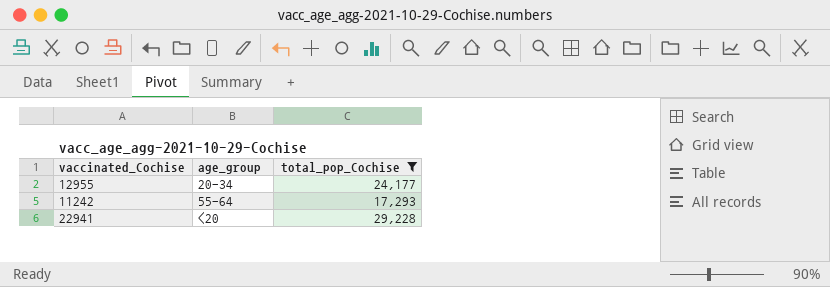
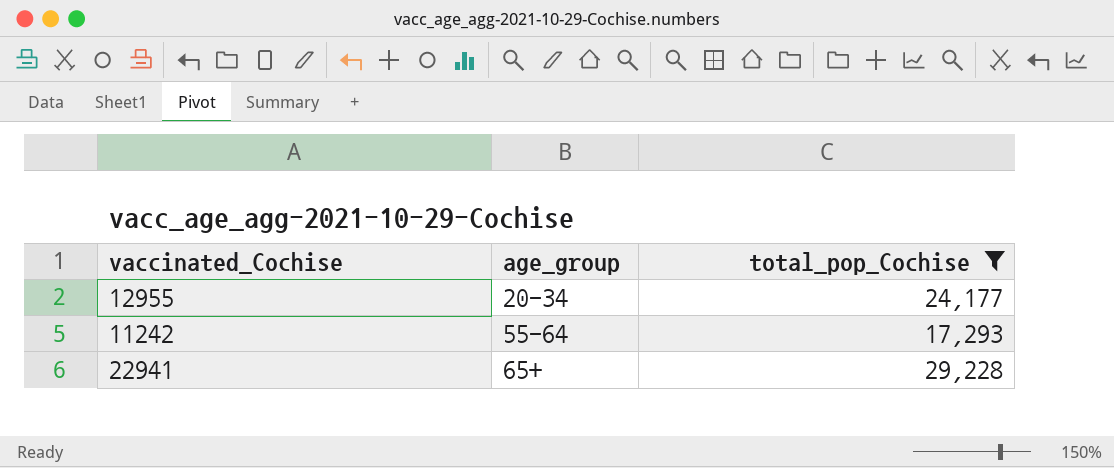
22941 | age_group: <20 -> 65+

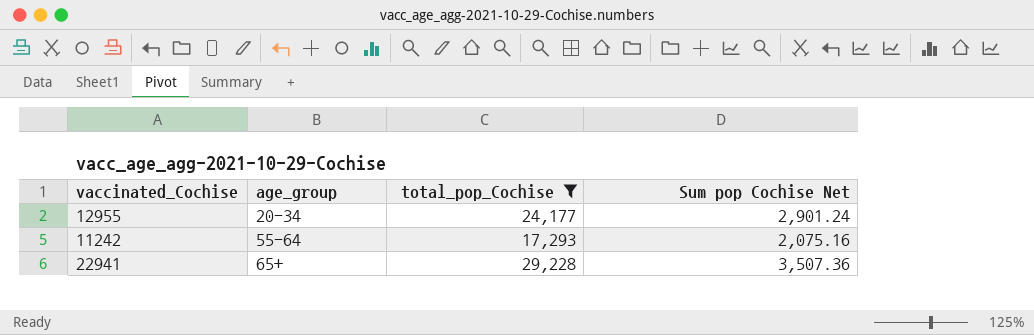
column Sum pop Cochise Net | formula: none -> [total_pop_Cochise] * 0.12

